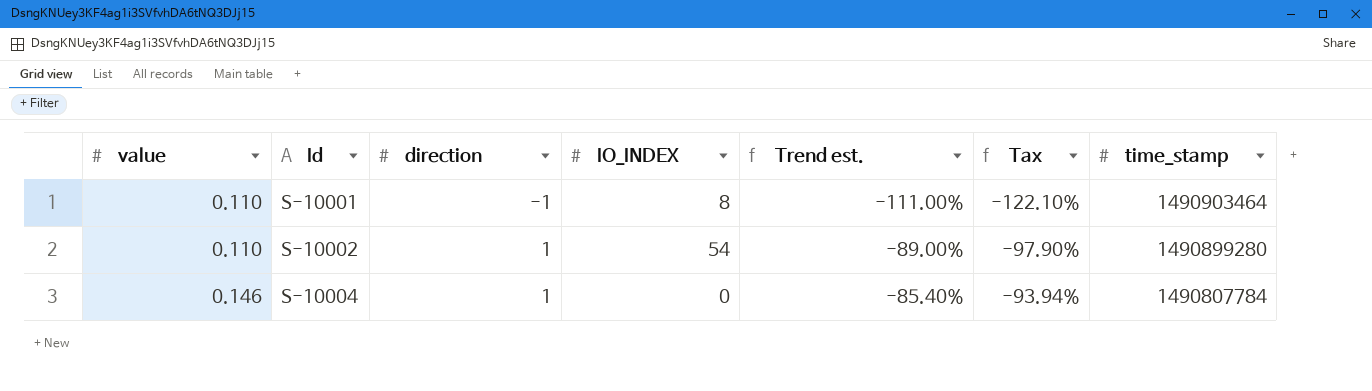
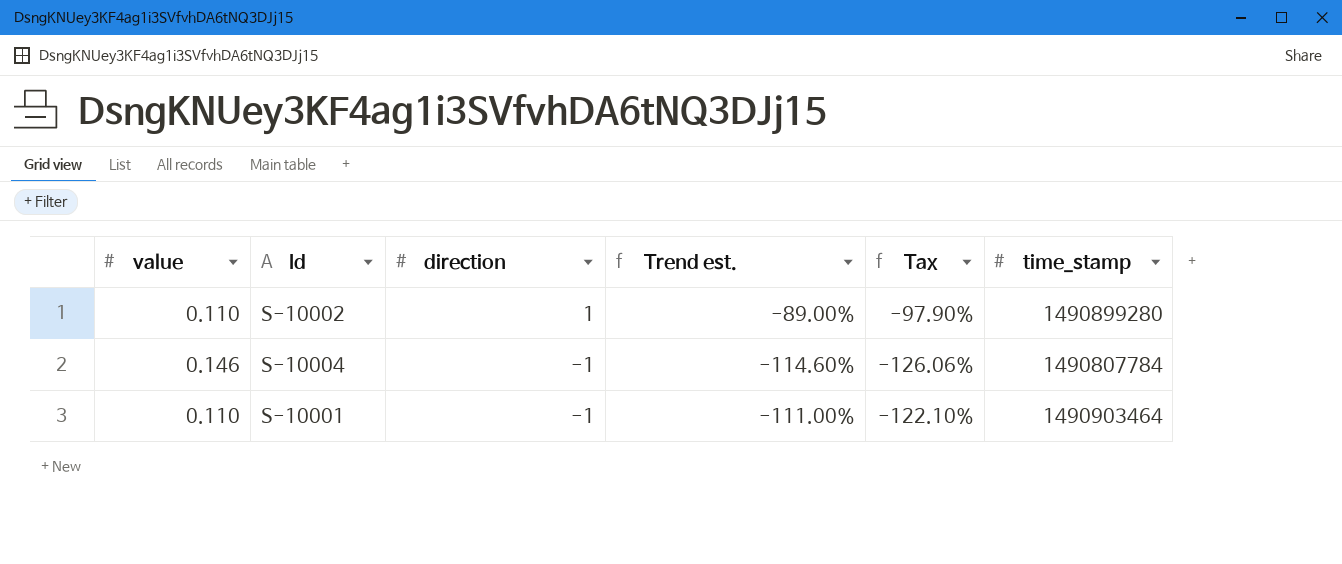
row order: value ascending -> direction descending
column IO_INDEX | position: 4 -> none
S-10004 | direction: 1 -> -1
S-10004 | Trend est.: -85.40% -> -114.60%
S-10004 | Tax: -93.94% -> -126.06%

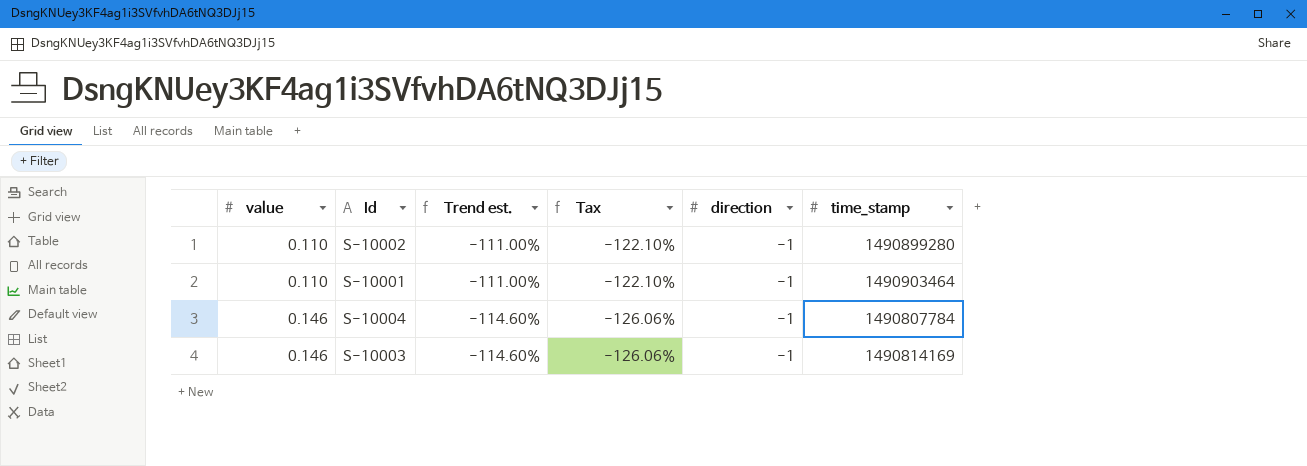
row order: direction descending -> value ascending
column direction | position: 3 -> 5
S-10002 | Trend est.: -89.00% -> -111.00%
S-10002 | Tax: -97.90% -> -122.10%
S-10002 | direction: 1 -> -1
row S-10003: none -> 0.146 | -114.60% | -126.06% | -1 | 1490814169

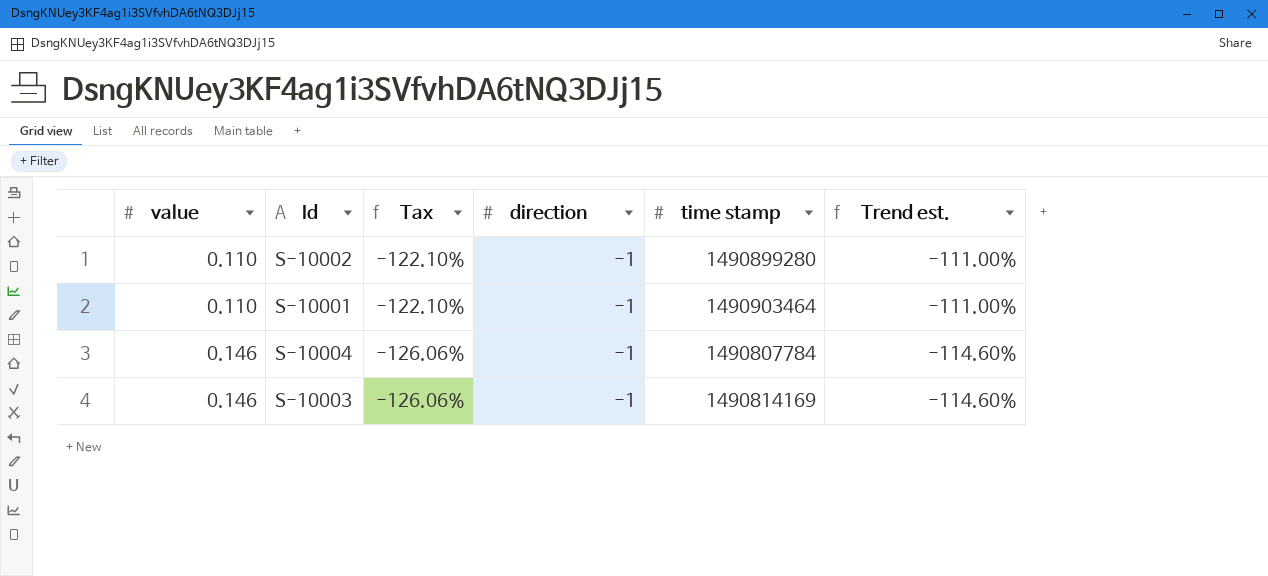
column name: time_stamp -> time stamp
column Trend est. | position: 3 -> 6

